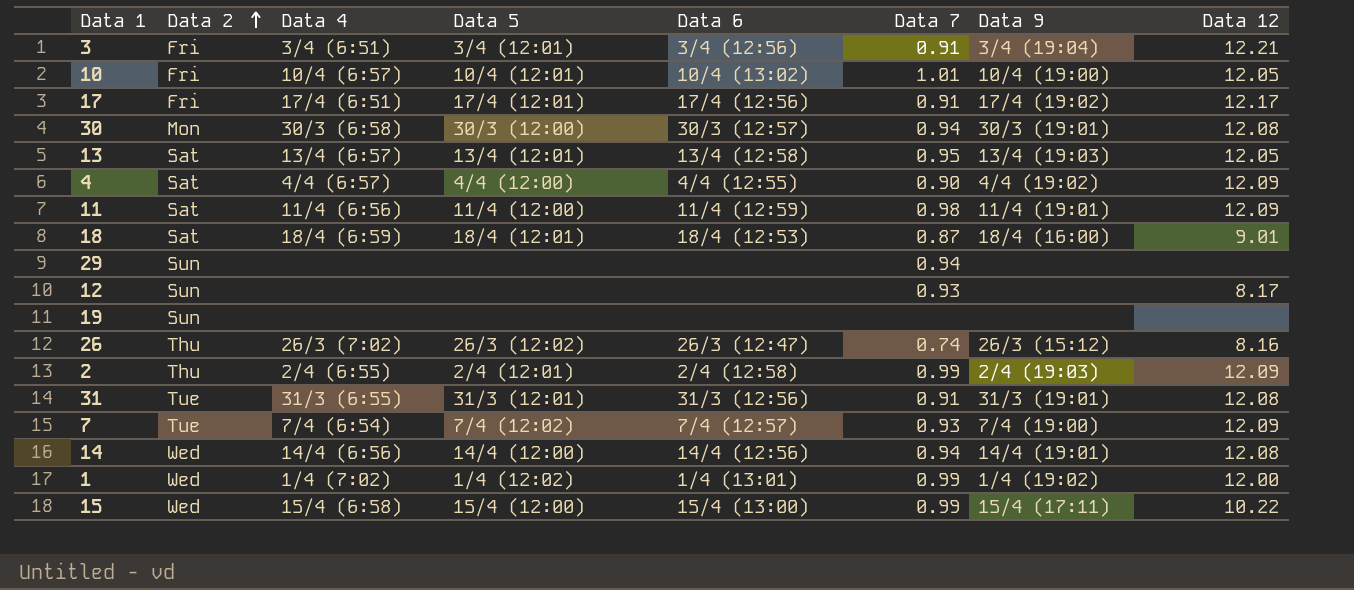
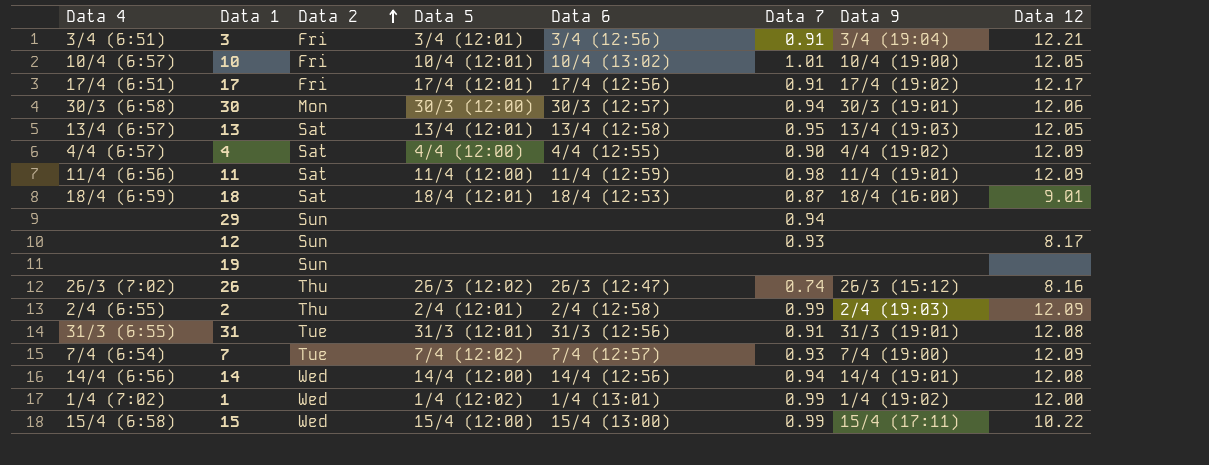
column Data 4 | position: 3 -> 1
30 | Data 12: 12.08 -> 12.06

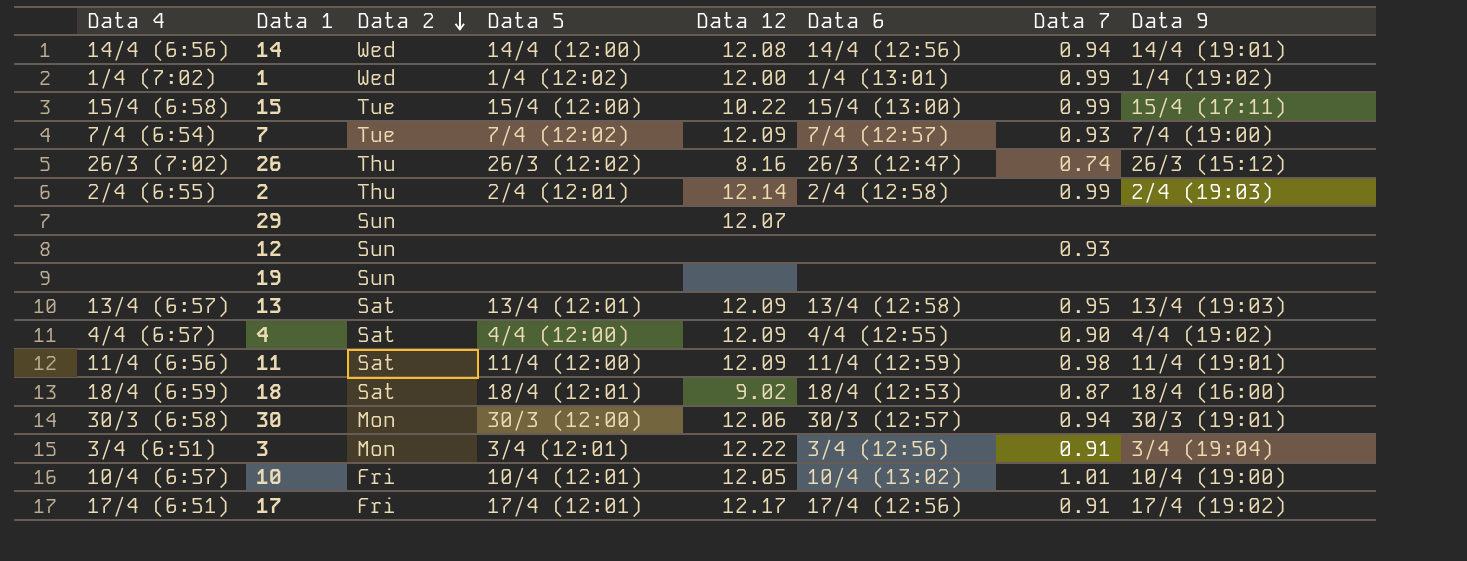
row order: Data 2 ascending -> Data 2 descending
column Data 12 | position: 8 -> 5
row 31: 31/3 (6:55) | Tue | 31/3 (12:01) | 31/3 (12:56) | 0.91 | 31/3 (19:01) | 12.08 -> none
15 | Data 2: Wed -> Tue
2 | Data 12: 12.09 -> 12.14
29 | Data 12: none -> 12.07
29 | Data 7: 0.94 -> none
12 | Data 12: 8.17 -> none
13 | Data 12: 12.05 -> 12.09
18 | Data 12: 9.01 -> 9.02
3 | Data 2: Fri -> Mon
3 | Data 12: 12.21 -> 12.22

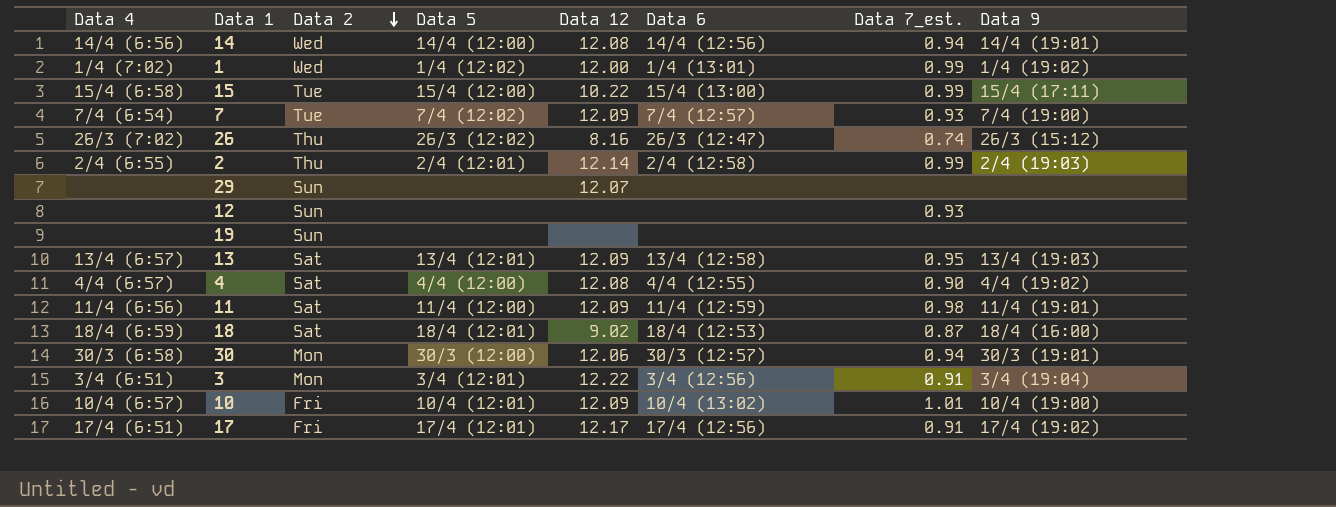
column name: Data 7 -> Data 7_est.
4 | Data 12: 12.09 -> 12.08
10 | Data 12: 12.05 -> 12.09

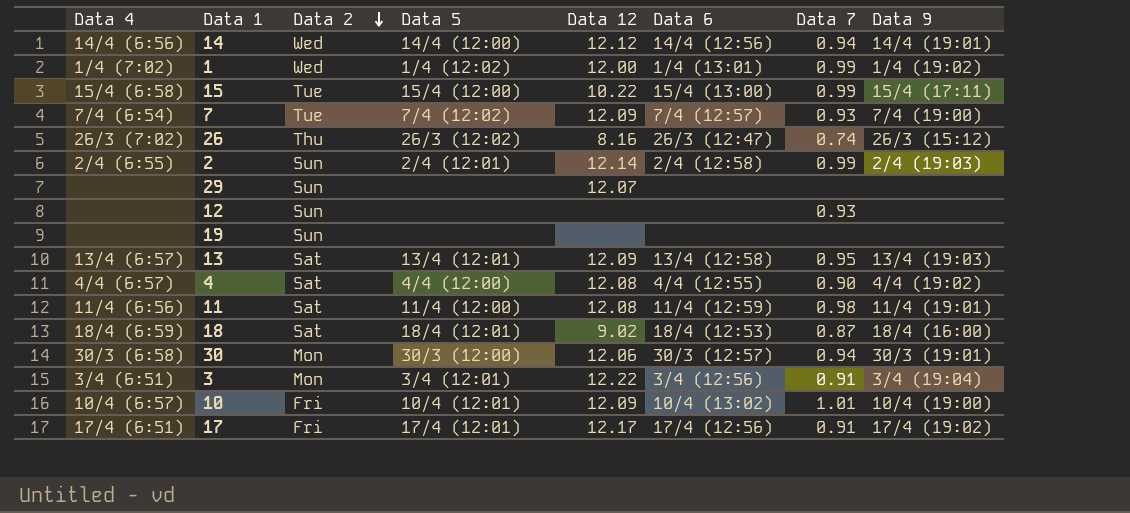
column name: Data 7_est. -> Data 7
14 | Data 12: 12.08 -> 12.12
2 | Data 2: Thu -> Sun
11 | Data 12: 12.09 -> 12.08

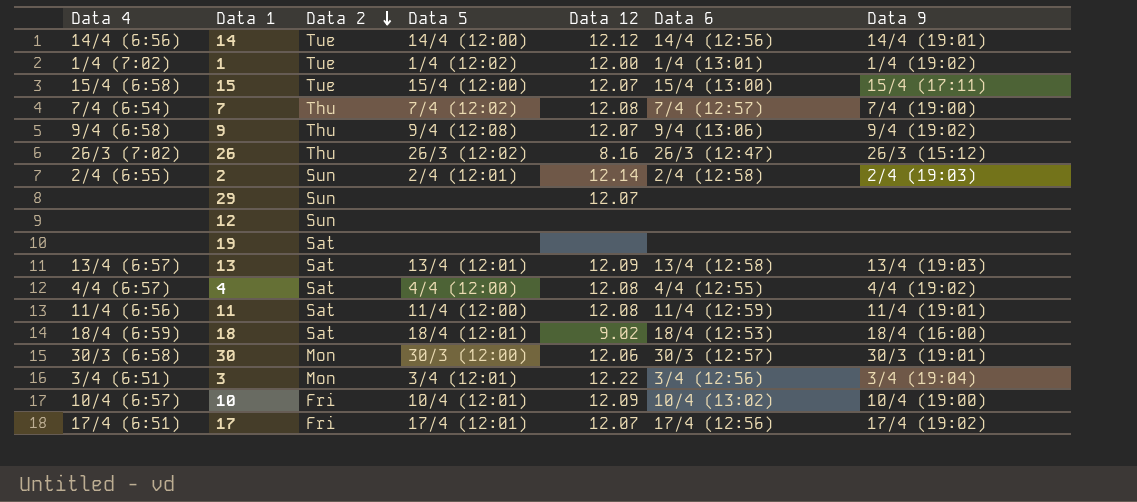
column Data 7 | position: 7 -> none
14 | Data 2: Wed -> Tue
1 | Data 2: Wed -> Tue
15 | Data 12: 10.22 -> 12.07
7 | Data 2: Tue -> Thu
7 | Data 12: 12.09 -> 12.08
row 9: none -> 9/4 (6:58) | Thu | 9/4 (12:08) | 12.07 | 9/4 (13:06) | 9/4 (19:02)
19 | Data 2: Sun -> Sat
17 | Data 12: 12.17 -> 12.07

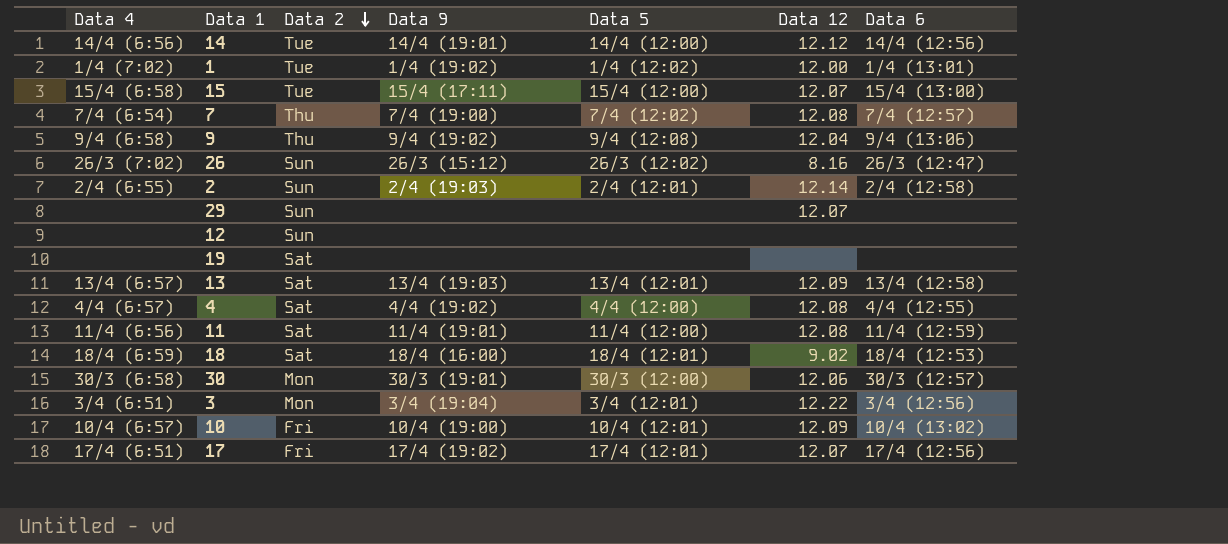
column Data 9 | position: 7 -> 4
9 | Data 12: 12.07 -> 12.04
26 | Data 2: Thu -> Sun

